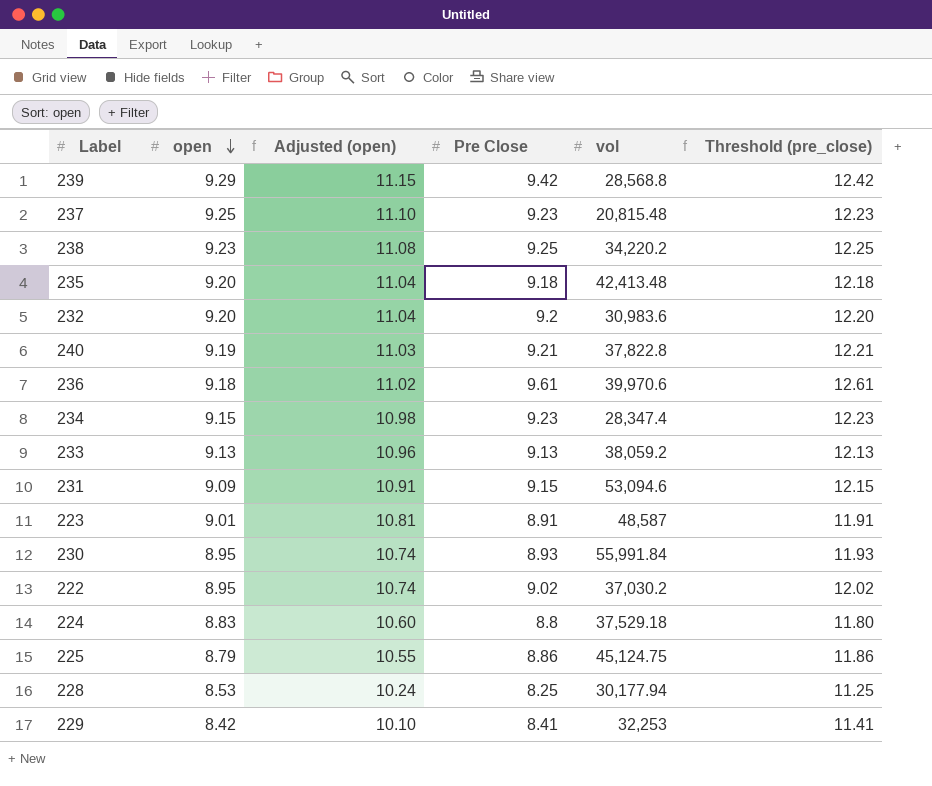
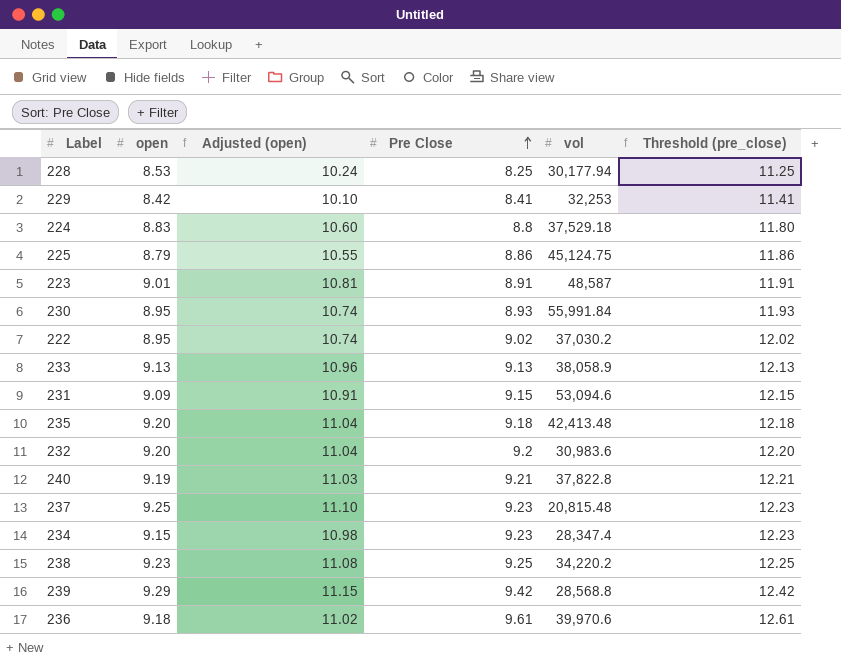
row order: open descending -> Pre Close ascending
233 | vol: 38,059.2 -> 38,058.9

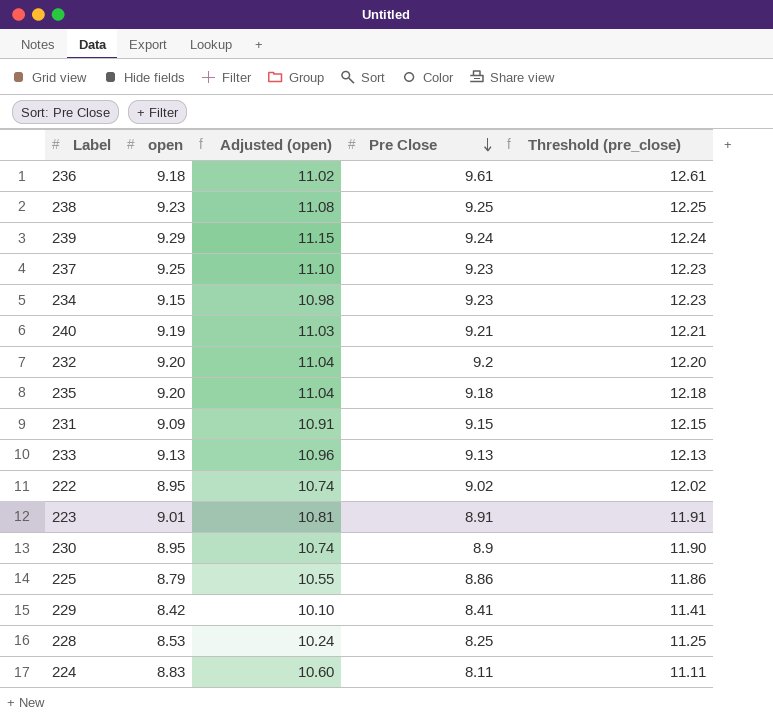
row order: Pre Close ascending -> Pre Close descending
column vol | position: 5 -> none
239 | Pre Close: 9.42 -> 9.24
239 | Threshold (pre_close): 12.42 -> 12.24
230 | Pre Close: 8.93 -> 8.9
230 | Threshold (pre_close): 11.93 -> 11.90
224 | Pre Close: 8.8 -> 8.11
224 | Threshold (pre_close): 11.80 -> 11.11

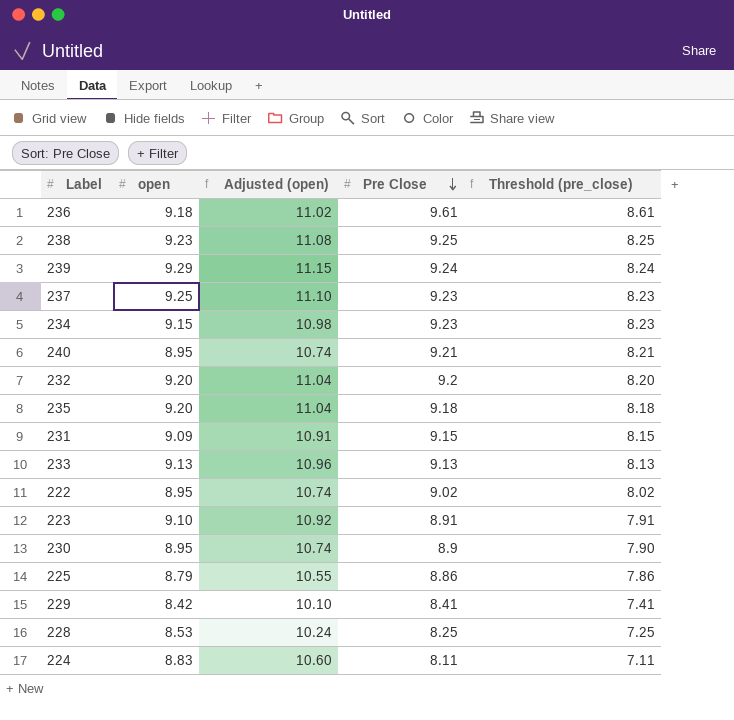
column Threshold (pre_close) | formula: [Pre Close] + 3 -> [Pre Close] - 1
240 | open: 9.19 -> 8.95
240 | Adjusted (open): 11.03 -> 10.74
223 | open: 9.01 -> 9.10
223 | Adjusted (open): 10.81 -> 10.92

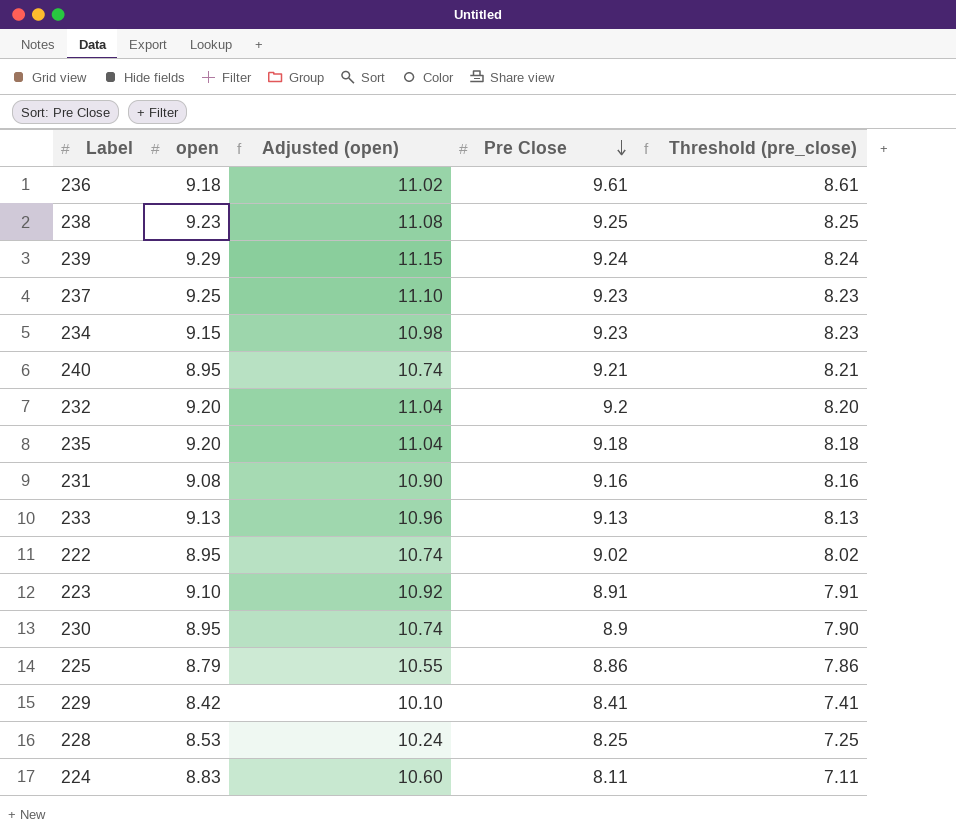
231 | open: 9.09 -> 9.08
231 | Adjusted (open): 10.91 -> 10.90
231 | Pre Close: 9.15 -> 9.16
231 | Threshold (pre_close): 8.15 -> 8.16

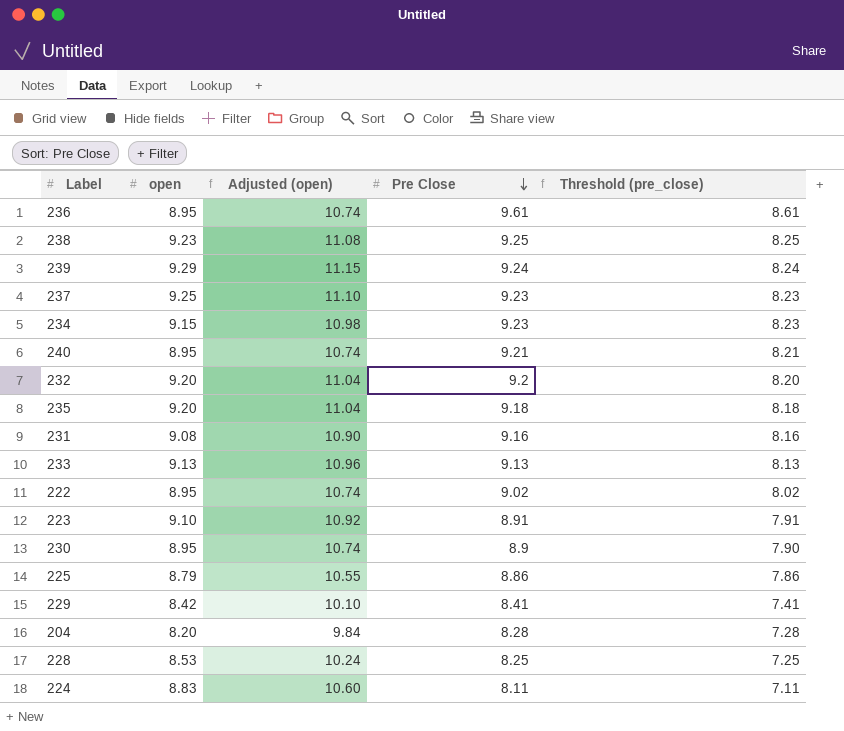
236 | open: 9.18 -> 8.95
236 | Adjusted (open): 11.02 -> 10.74
row 204: none -> 8.20 | 9.84 | 8.28 | 7.28

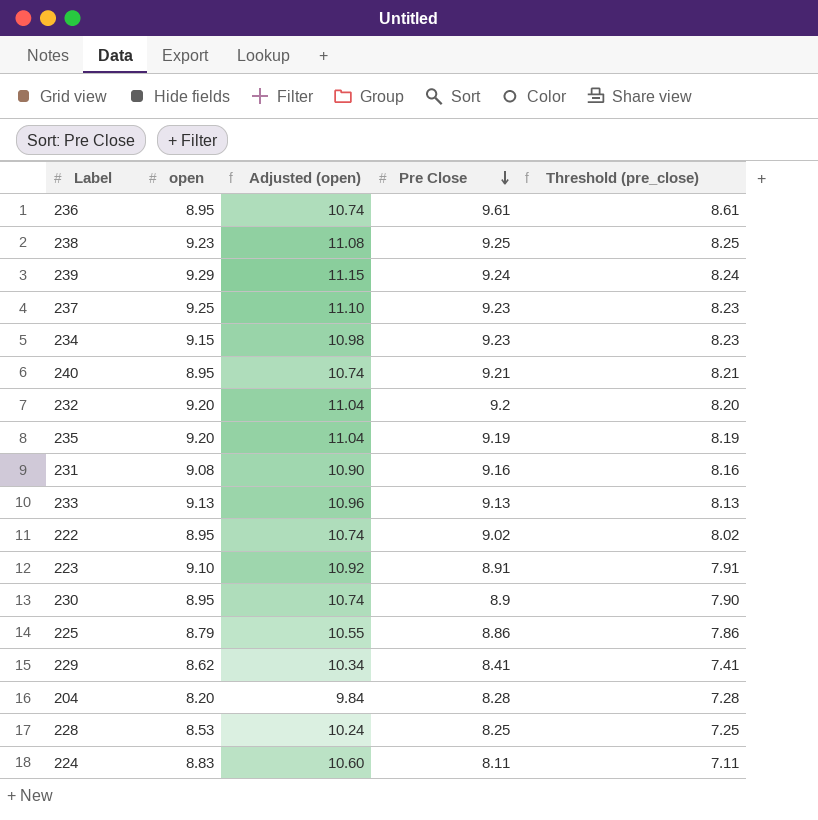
235 | Pre Close: 9.18 -> 9.19
235 | Threshold (pre_close): 8.18 -> 8.19
229 | open: 8.42 -> 8.62
229 | Adjusted (open): 10.10 -> 10.34

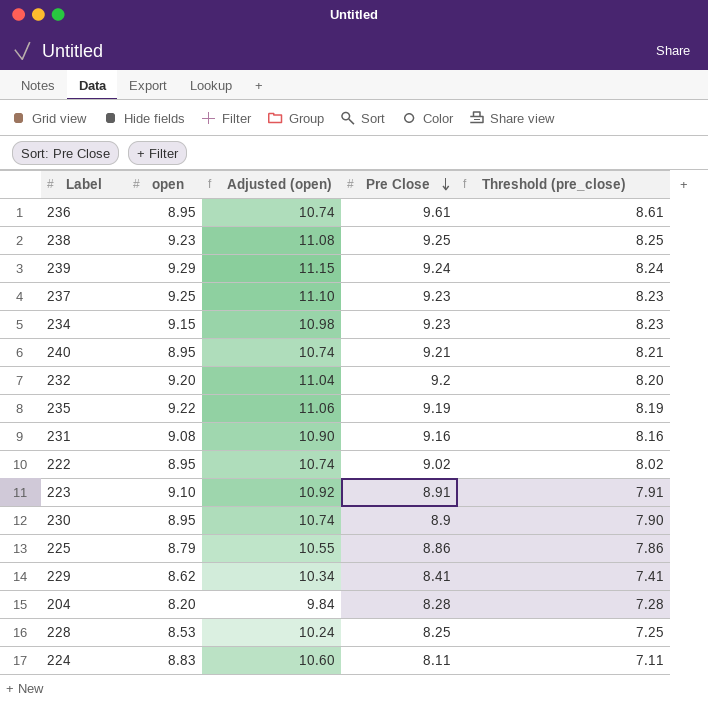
row 233: 9.13 | 10.96 | 9.13 | 8.13 -> none
235 | open: 9.20 -> 9.22
235 | Adjusted (open): 11.04 -> 11.06

